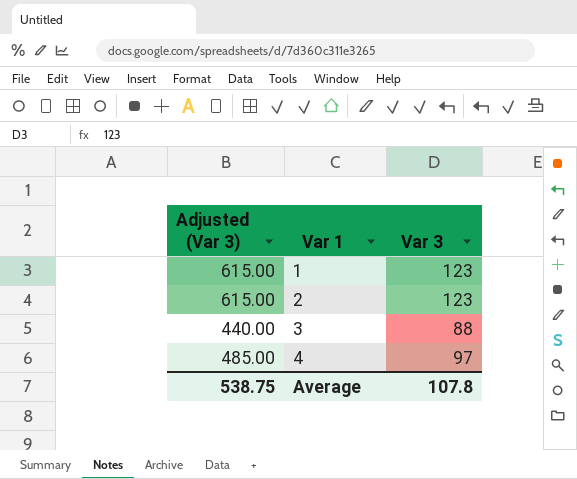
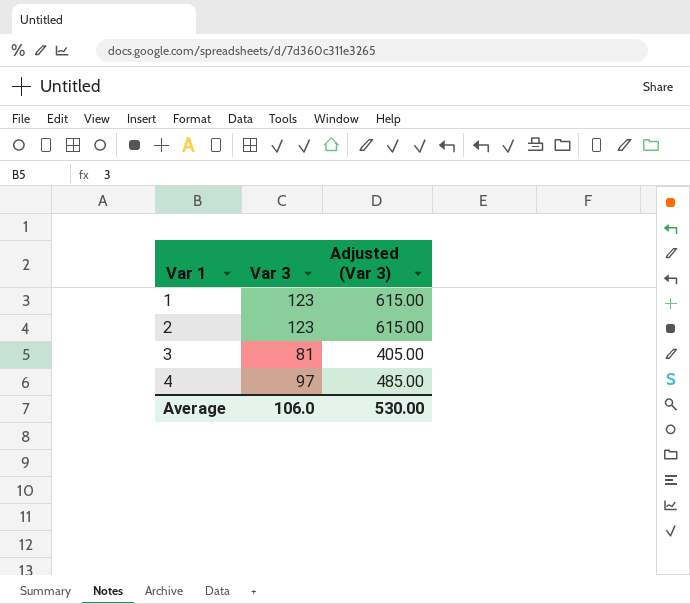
column Adjusted (Var 3) | position: 1 -> 3
3 | Var 3: 88 -> 81
3 | Adjusted (Var 3): 440.00 -> 405.00
Average | Var 3: 107.8 -> 106.0
Average | Adjusted (Var 3): 538.75 -> 530.00

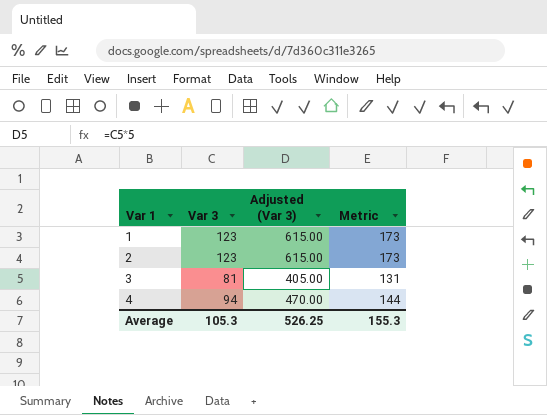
column Metric | formula: none -> [Var 3] + 50
4 | Var 3: 97 -> 94
4 | Adjusted (Var 3): 485.00 -> 470.00
Average | Var 3: 106.0 -> 105.3
Average | Adjusted (Var 3): 530.00 -> 526.25

